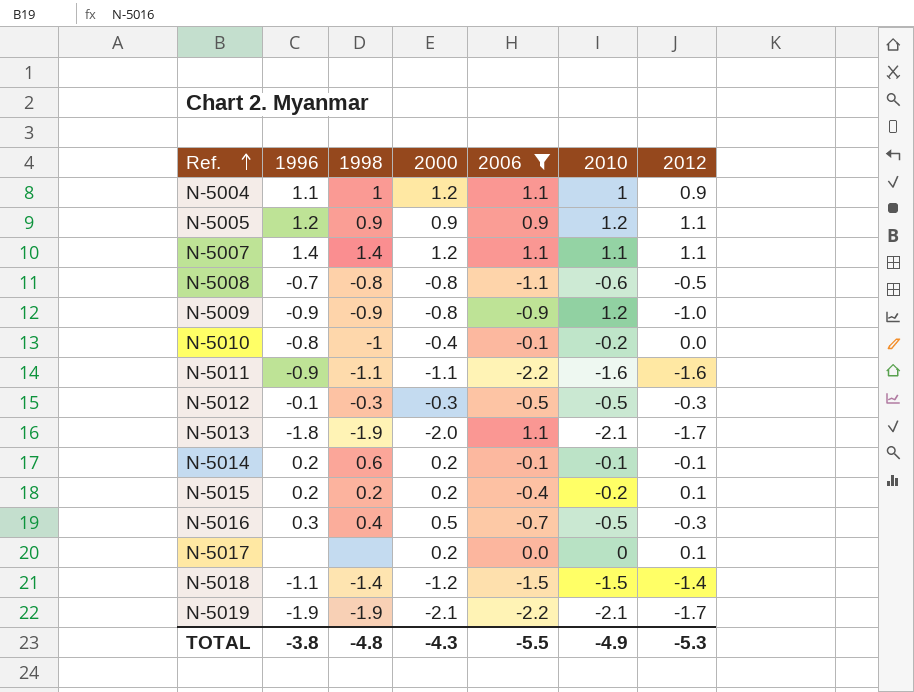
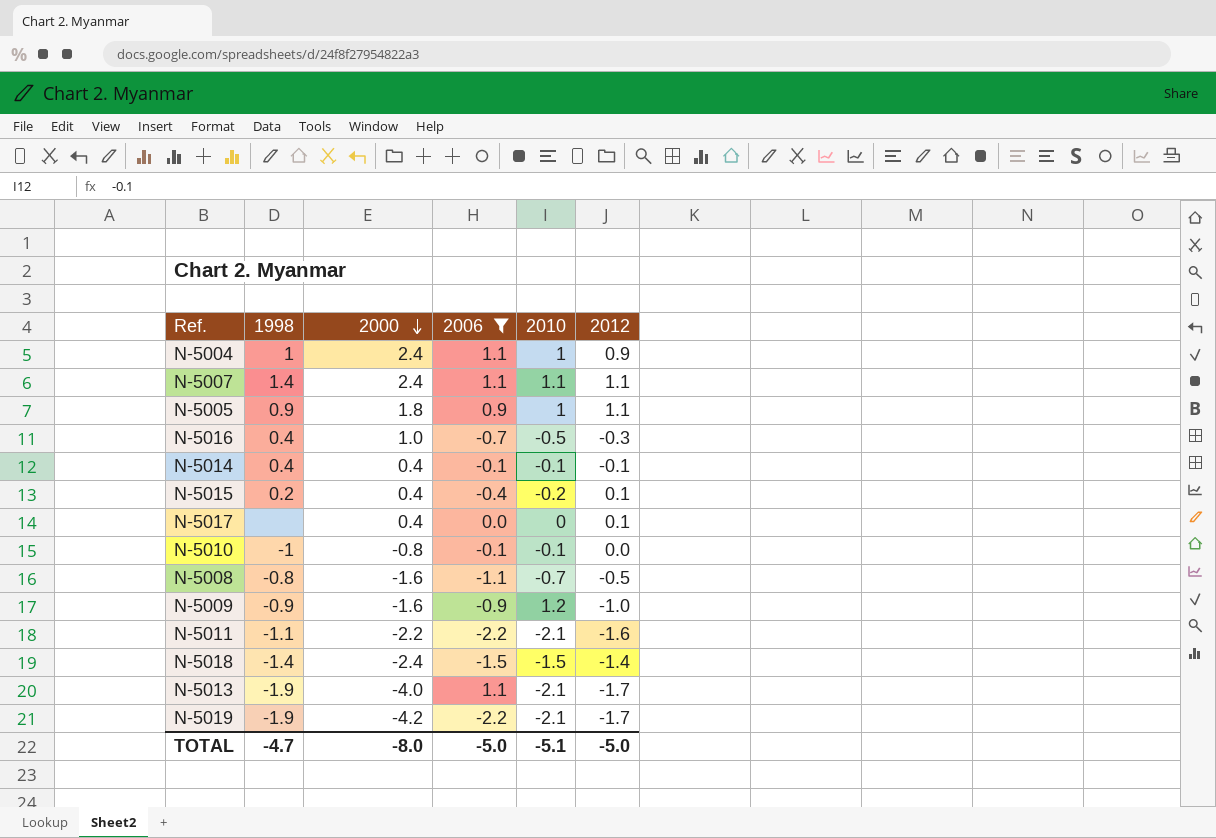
row order: Ref. ascending -> 2000 descending
column 1996 | position: 2 -> none
row N-5012: -0.1 | -0.3 | -0.3 | -0.5 | -0.5 | -0.3 -> none
N-5004 | 2000: 1.2 -> 2.4
N-5007 | 2000: 1.2 -> 2.4
N-5005 | 2000: 0.9 -> 1.8
N-5005 | 2010: 1.2 -> 1
N-5016 | 2000: 0.5 -> 1.0
N-5014 | 1998: 0.6 -> 0.4
N-5014 | 2000: 0.2 -> 0.4
N-5015 | 2000: 0.2 -> 0.4
N-5017 | 2000: 0.2 -> 0.4
N-5010 | 2000: -0.4 -> -0.8
N-5010 | 2010: -0.2 -> -0.1
N-5008 | 2000: -0.8 -> -1.6
N-5008 | 2010: -0.6 -> -0.7
N-5009 | 2000: -0.8 -> -1.6
N-5011 | 2000: -1.1 -> -2.2
N-5011 | 2010: -1.6 -> -2.1
N-5018 | 2000: -1.2 -> -2.4
N-5013 | 2000: -2.0 -> -4.0
N-5019 | 2000: -2.1 -> -4.2
TOTAL | 1998: -4.8 -> -4.7
TOTAL | 2000: -4.3 -> -8.0
TOTAL | 2006: -5.5 -> -5.0
TOTAL | 2010: -4.9 -> -5.1
TOTAL | 2012: -5.3 -> -5.0

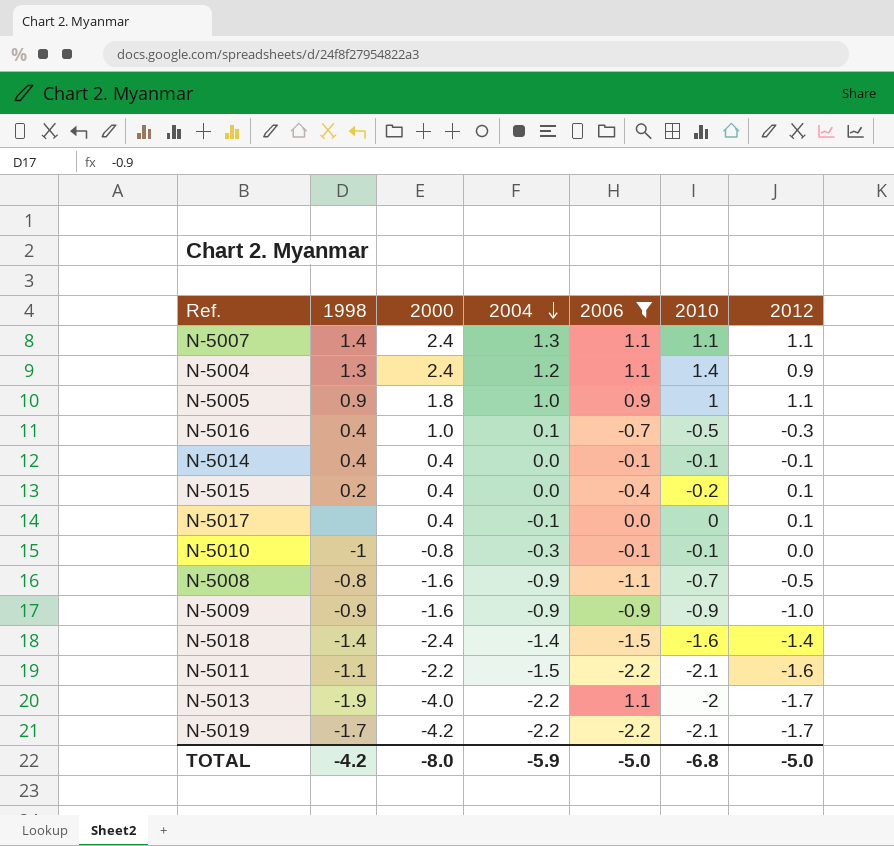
row order: 2000 descending -> 2004 descending
column 2004 | position: none -> 4
N-5004 | 1998: 1 -> 1.3
N-5004 | 2010: 1 -> 1.4
N-5009 | 2010: 1.2 -> -0.9
N-5018 | 2010: -1.5 -> -1.6
N-5013 | 2010: -2.1 -> -2
N-5019 | 1998: -1.9 -> -1.7
TOTAL | 1998: -4.7 -> -4.2
TOTAL | 2010: -5.1 -> -6.8

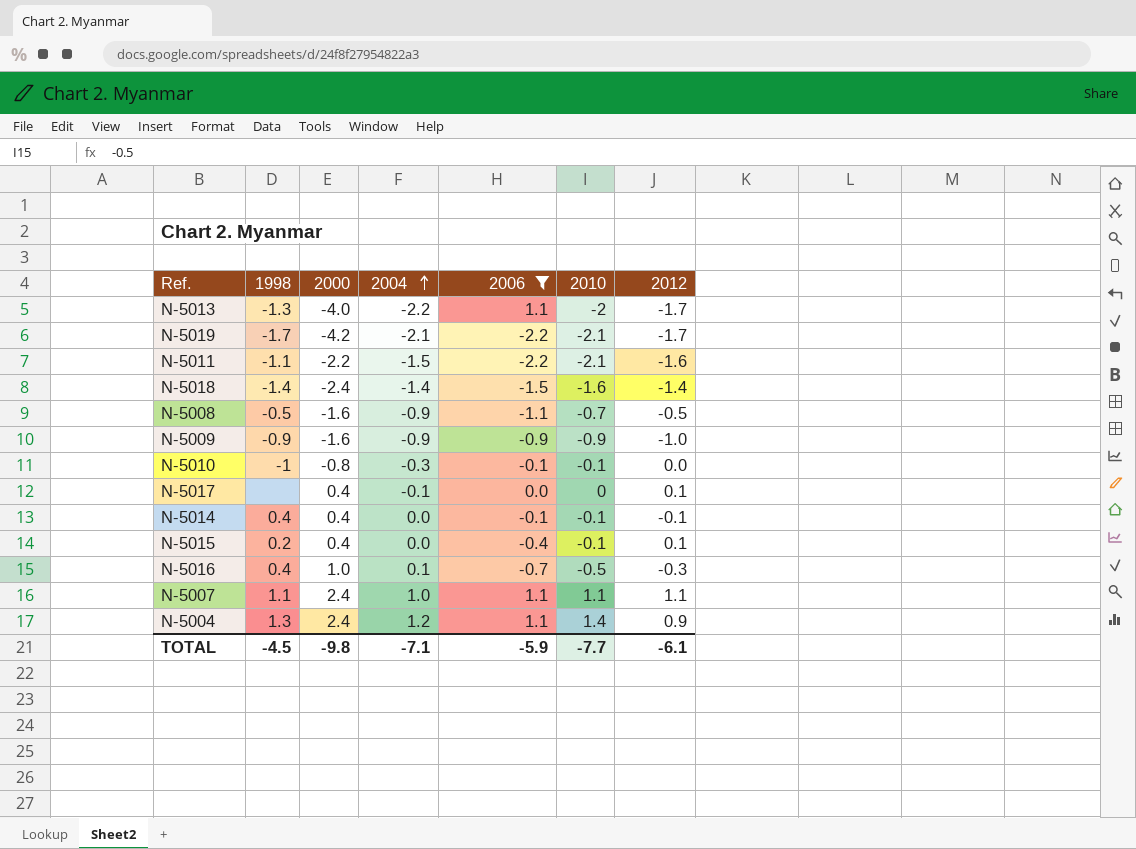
row order: 2004 descending -> 2004 ascending
row N-5005: 0.9 | 1.8 | 1.0 | 0.9 | 1 | 1.1 -> none
N-5013 | 1998: -1.9 -> -1.3
N-5019 | 2004: -2.2 -> -2.1
N-5008 | 1998: -0.8 -> -0.5
N-5015 | 2010: -0.2 -> -0.1
N-5007 | 1998: 1.4 -> 1.1
N-5007 | 2004: 1.3 -> 1.0
TOTAL | 1998: -4.2 -> -4.5
TOTAL | 2000: -8.0 -> -9.8
TOTAL | 2004: -5.9 -> -7.1
TOTAL | 2006: -5.0 -> -5.9
TOTAL | 2010: -6.8 -> -7.7
TOTAL | 2012: -5.0 -> -6.1

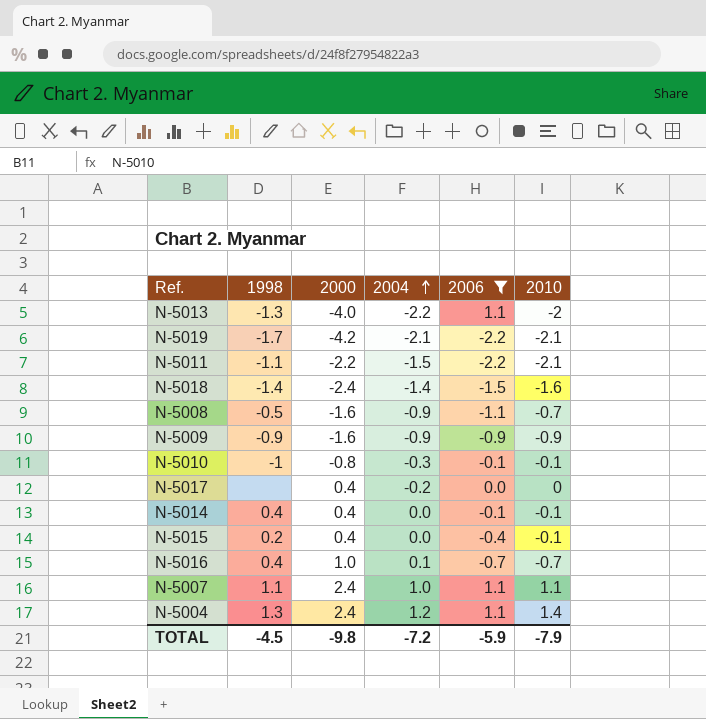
column 2012 | position: 7 -> none
N-5017 | 2004: -0.1 -> -0.2
N-5016 | 2010: -0.5 -> -0.7
TOTAL | 2004: -7.1 -> -7.2
TOTAL | 2010: -7.7 -> -7.9

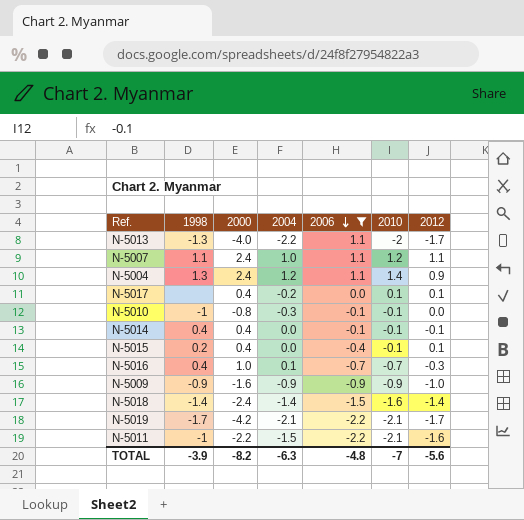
row order: 2004 ascending -> 2006 descending
column 2012 | position: none -> 7
row N-5008: -0.5 | -1.6 | -0.9 | -1.1 | -0.7 -> none
N-5007 | 2010: 1.1 -> 1.2
N-5017 | 2010: 0 -> 0.1
N-5011 | 1998: -1.1 -> -1
TOTAL | 1998: -4.5 -> -3.9
TOTAL | 2000: -9.8 -> -8.2
TOTAL | 2004: -7.2 -> -6.3
TOTAL | 2006: -5.9 -> -4.8
TOTAL | 2010: -7.9 -> -7

